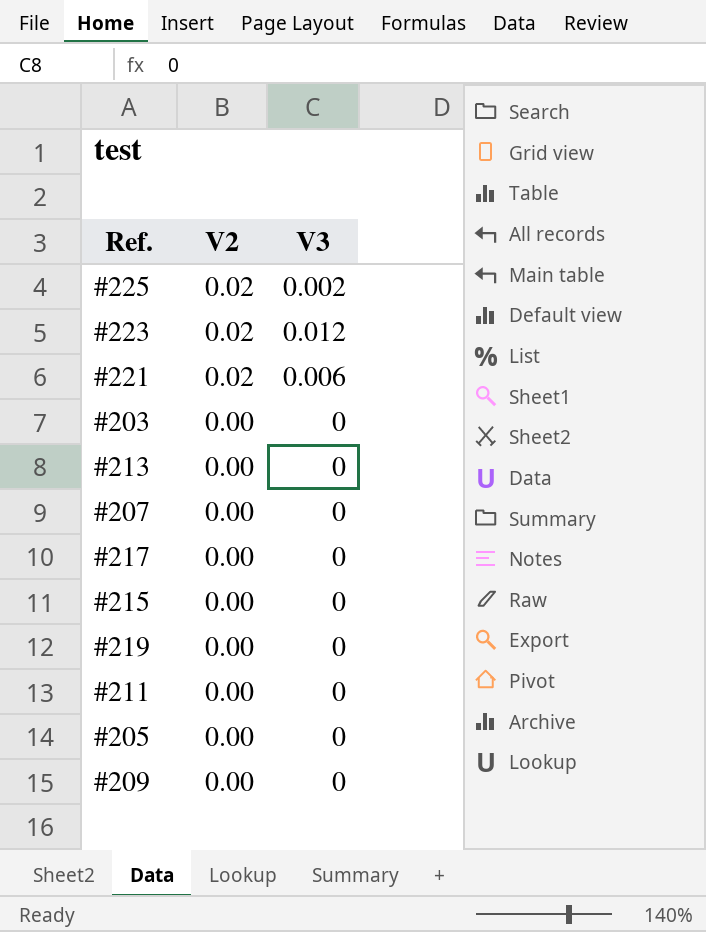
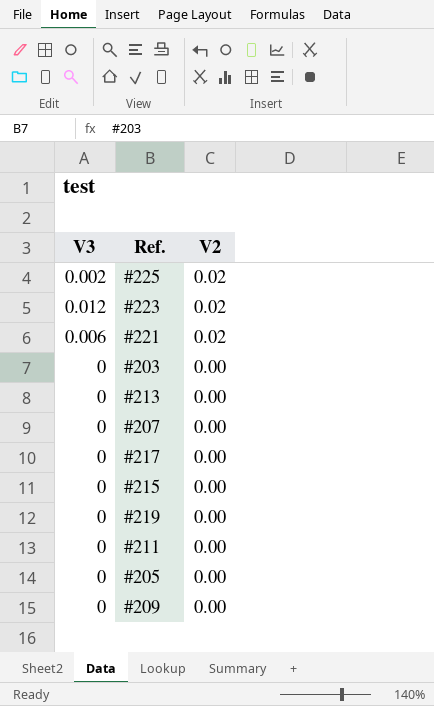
column V3 | position: 3 -> 1

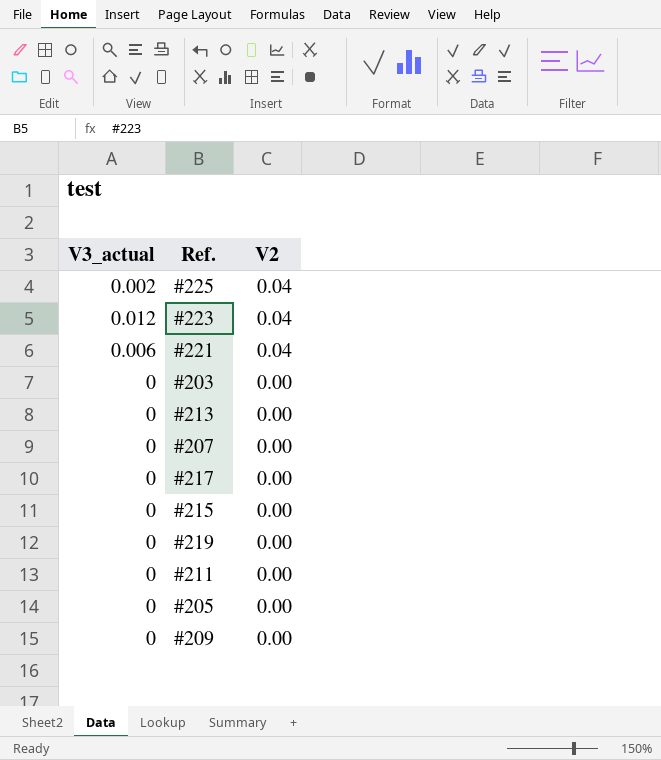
column name: V3 -> V3_actual
#225 | V2: 0.02 -> 0.04
#223 | V2: 0.02 -> 0.04
#221 | V2: 0.02 -> 0.04

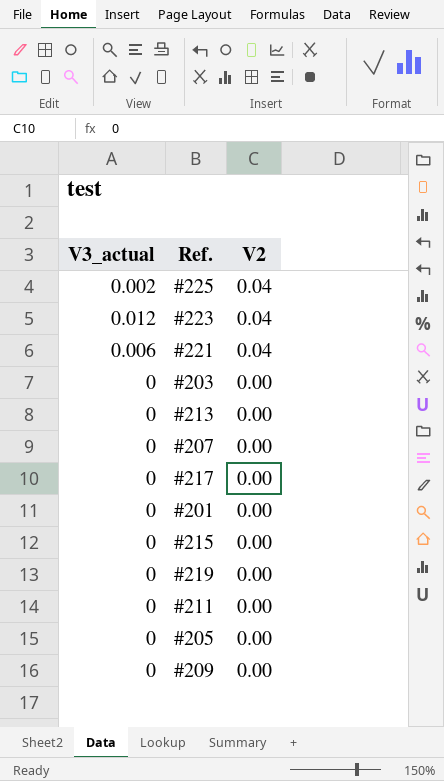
row #201: none -> 0 | 0.00

